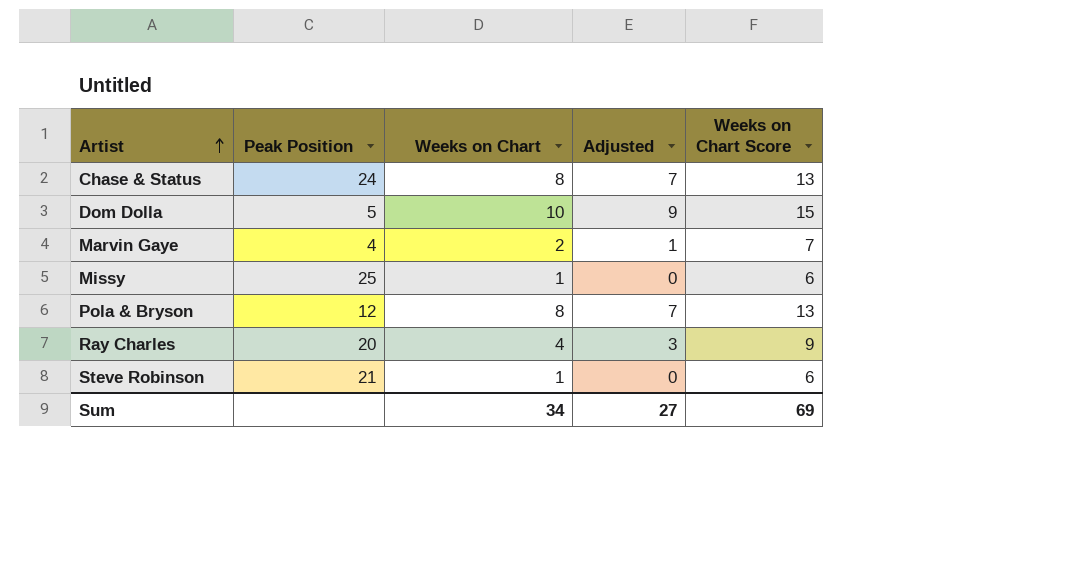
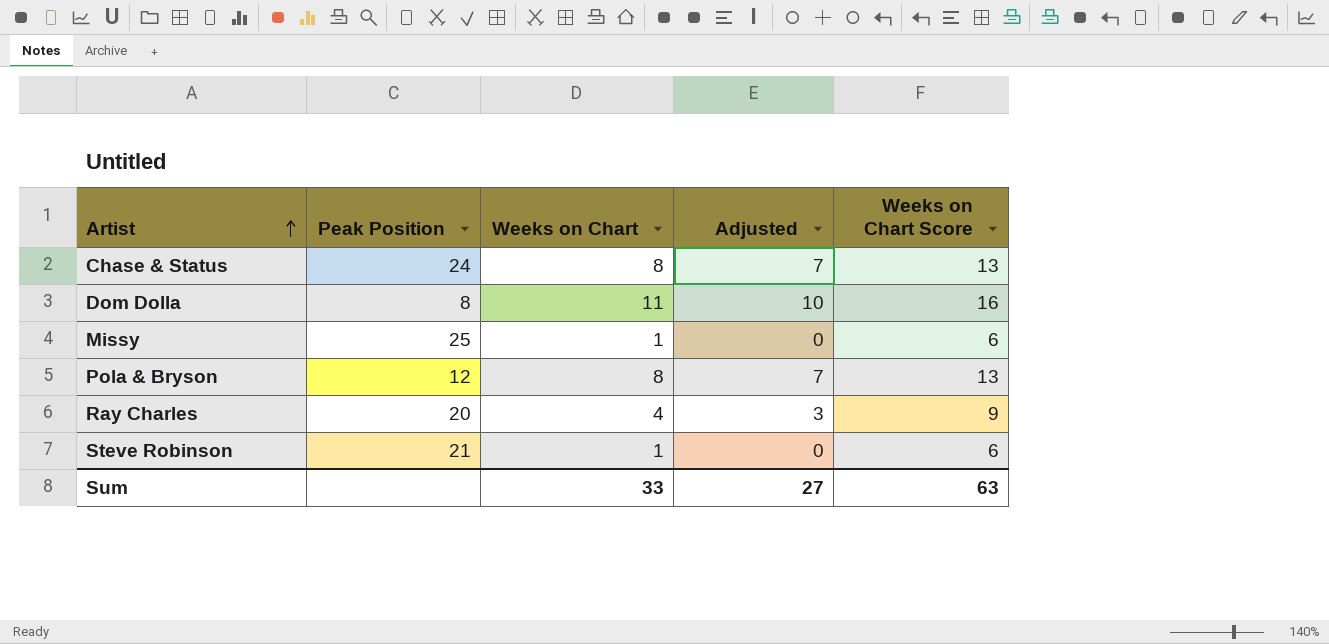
row Marvin Gaye: 4 | 2 | 1 | 7 -> none
Dom Dolla | Peak Position: 5 -> 8
Dom Dolla | Weeks on Chart: 10 -> 11
Dom Dolla | Adjusted: 9 -> 10
Dom Dolla | Weeks on Chart Score: 15 -> 16
Sum | Weeks on Chart: 34 -> 33
Sum | Weeks on Chart Score: 69 -> 63

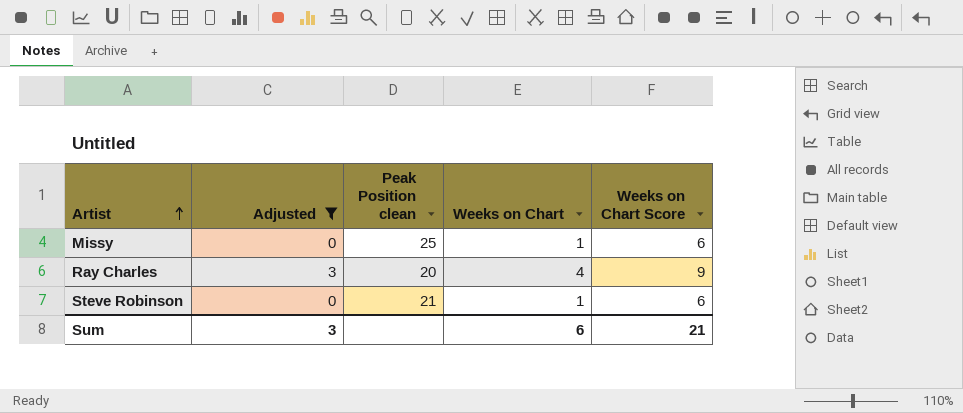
filter: none -> Adjusted <= 3
column Adjusted | position: 4 -> 2
column name: Peak Position -> Peak Position clean
Sum | Adjusted: 27 -> 3
Sum | Weeks on Chart: 33 -> 6
Sum | Weeks on Chart Score: 63 -> 21

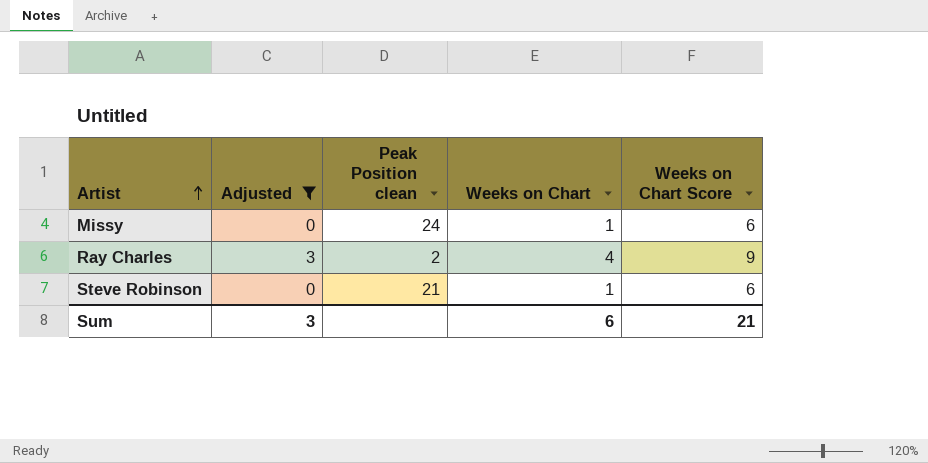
Missy | Peak Position clean: 25 -> 24
Ray Charles | Peak Position clean: 20 -> 2

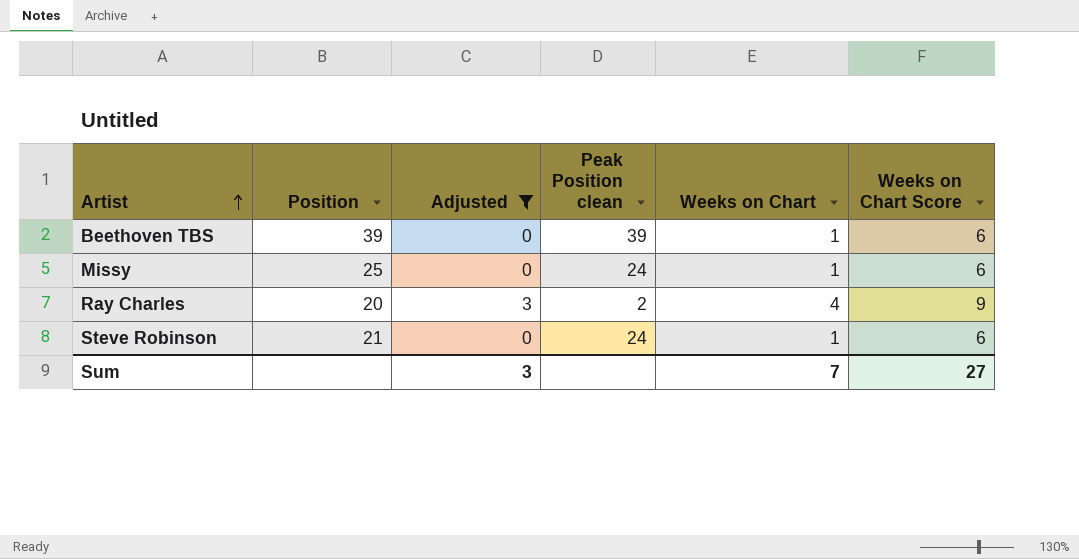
column Position | position: none -> 2
row Beethoven TBS: none -> 39 | 0 | 39 | 1 | 6
Steve Robinson | Peak Position clean: 21 -> 24
Sum | Weeks on Chart: 6 -> 7
Sum | Weeks on Chart Score: 21 -> 27

